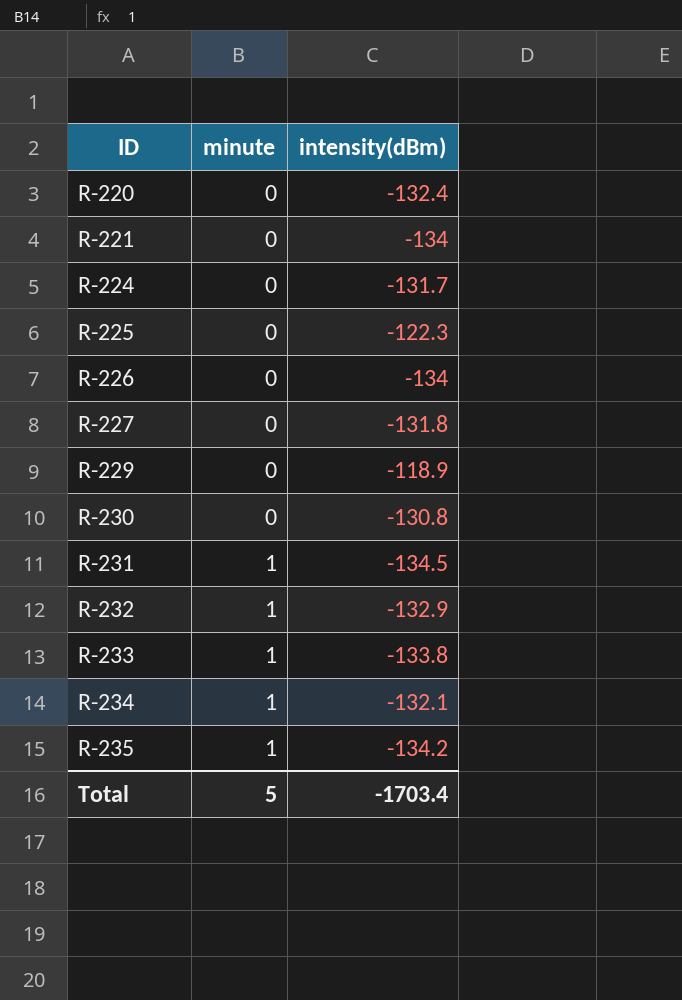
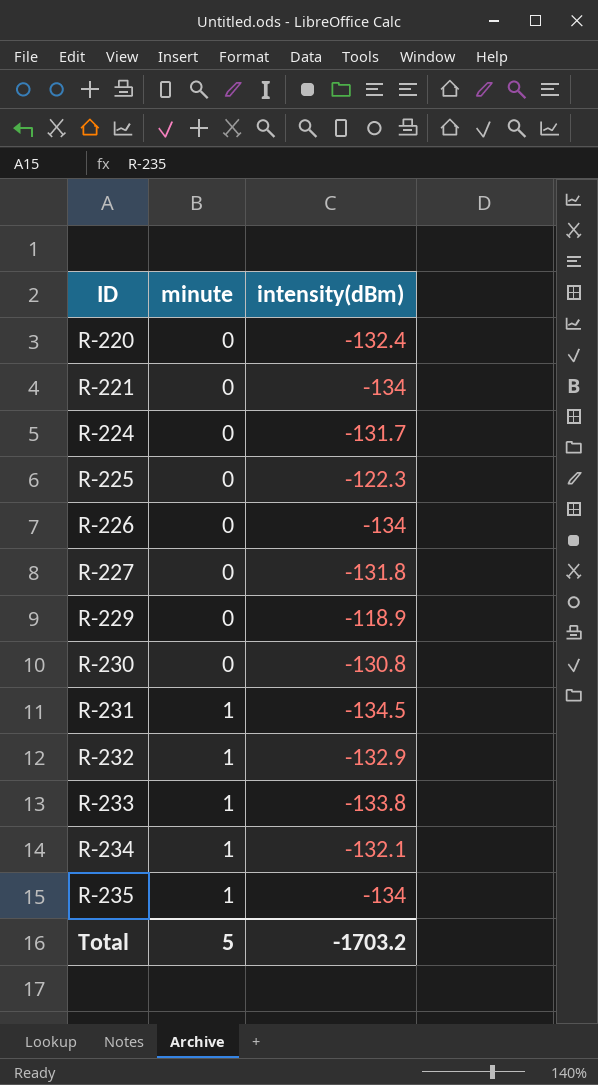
R-235 | intensity(dBm): -134.2 -> -134
Total | intensity(dBm): -1703.4 -> -1703.2

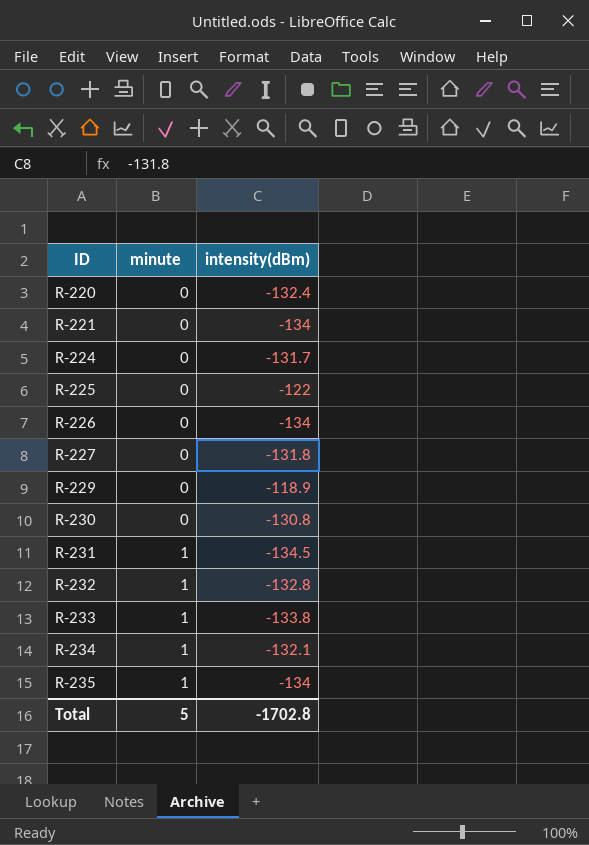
R-225 | intensity(dBm): -122.3 -> -122
R-232 | intensity(dBm): -132.9 -> -132.8
Total | intensity(dBm): -1703.2 -> -1702.8

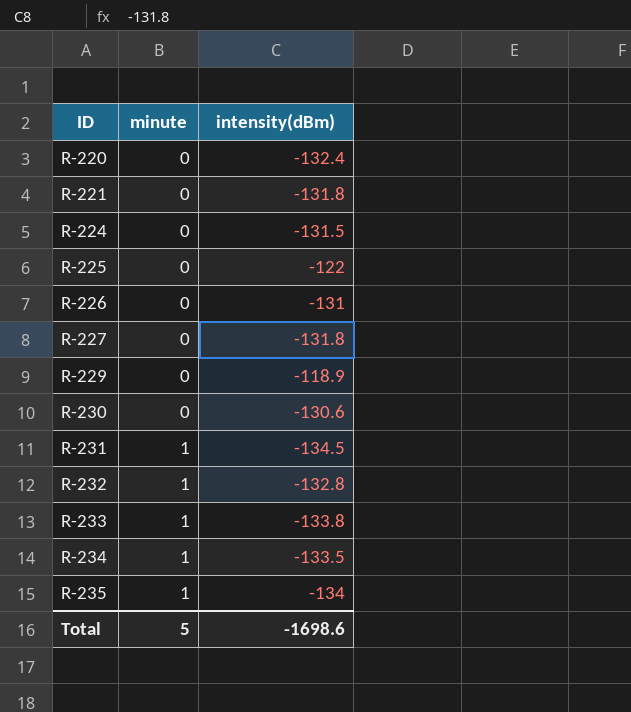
R-221 | intensity(dBm): -134 -> -131.8
R-224 | intensity(dBm): -131.7 -> -131.5
R-226 | intensity(dBm): -134 -> -131
R-230 | intensity(dBm): -130.8 -> -130.6
R-234 | intensity(dBm): -132.1 -> -133.5
Total | intensity(dBm): -1702.8 -> -1698.6

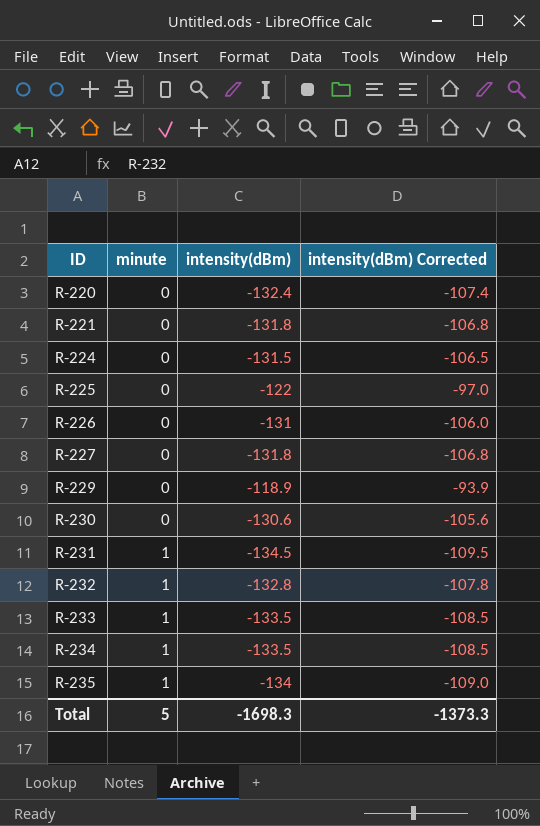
column intensity(dBm) Corrected | formula: none -> [intensity(dBm)] + 25
R-233 | intensity(dBm): -133.8 -> -133.5
Total | intensity(dBm): -1698.6 -> -1698.3

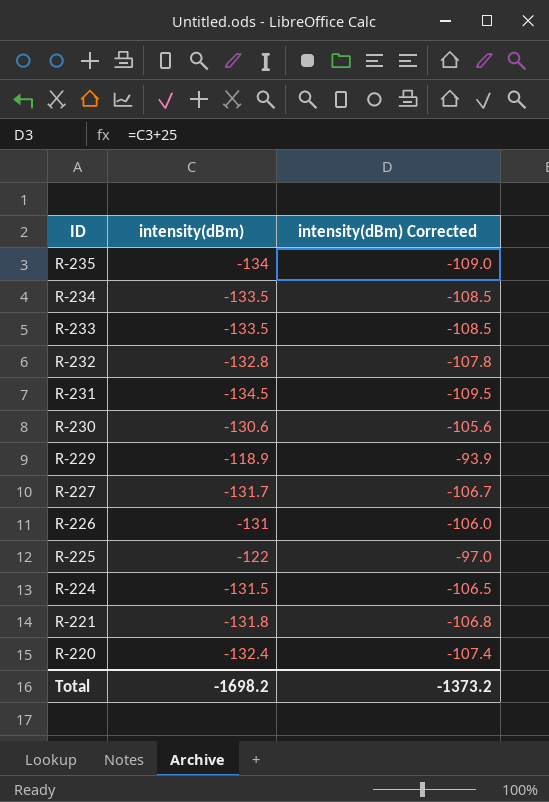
row order: ID ascending -> ID descending
column minute | position: 2 -> none
R-227 | intensity(dBm): -131.8 -> -131.7
R-227 | intensity(dBm) Corrected: -106.8 -> -106.7
Total | intensity(dBm): -1698.3 -> -1698.2
Total | intensity(dBm) Corrected: -1373.3 -> -1373.2

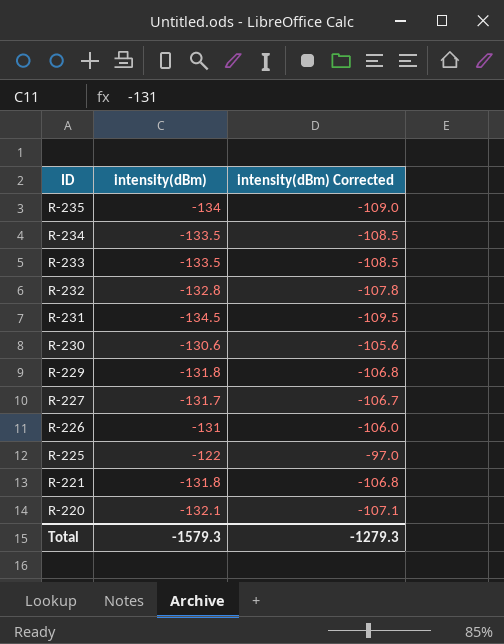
row R-224: -131.5 | -106.5 -> none
R-229 | intensity(dBm): -118.9 -> -131.8
R-229 | intensity(dBm) Corrected: -93.9 -> -106.8
R-220 | intensity(dBm): -132.4 -> -132.1
R-220 | intensity(dBm) Corrected: -107.4 -> -107.1
Total | intensity(dBm): -1698.2 -> -1579.3
Total | intensity(dBm) Corrected: -1373.2 -> -1279.3

